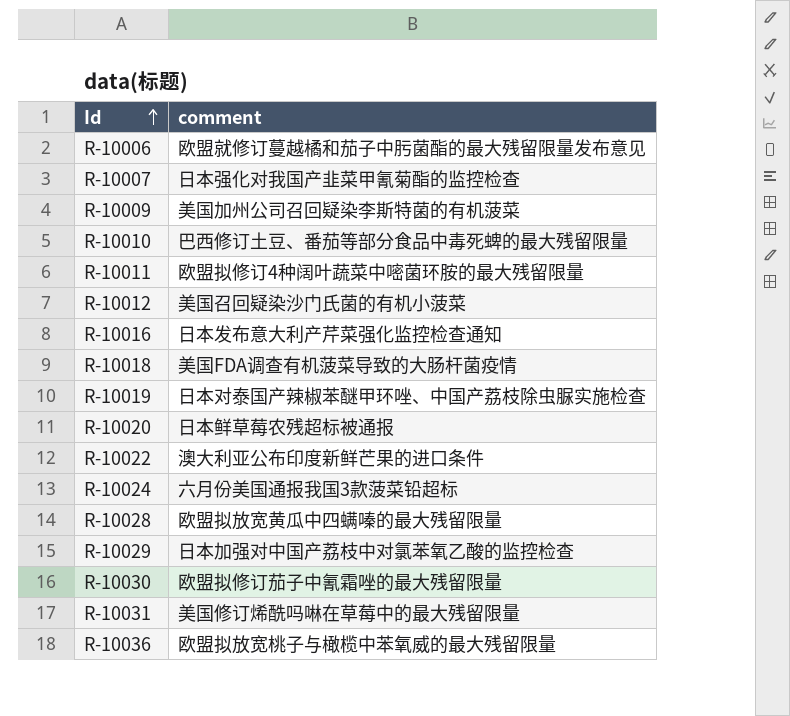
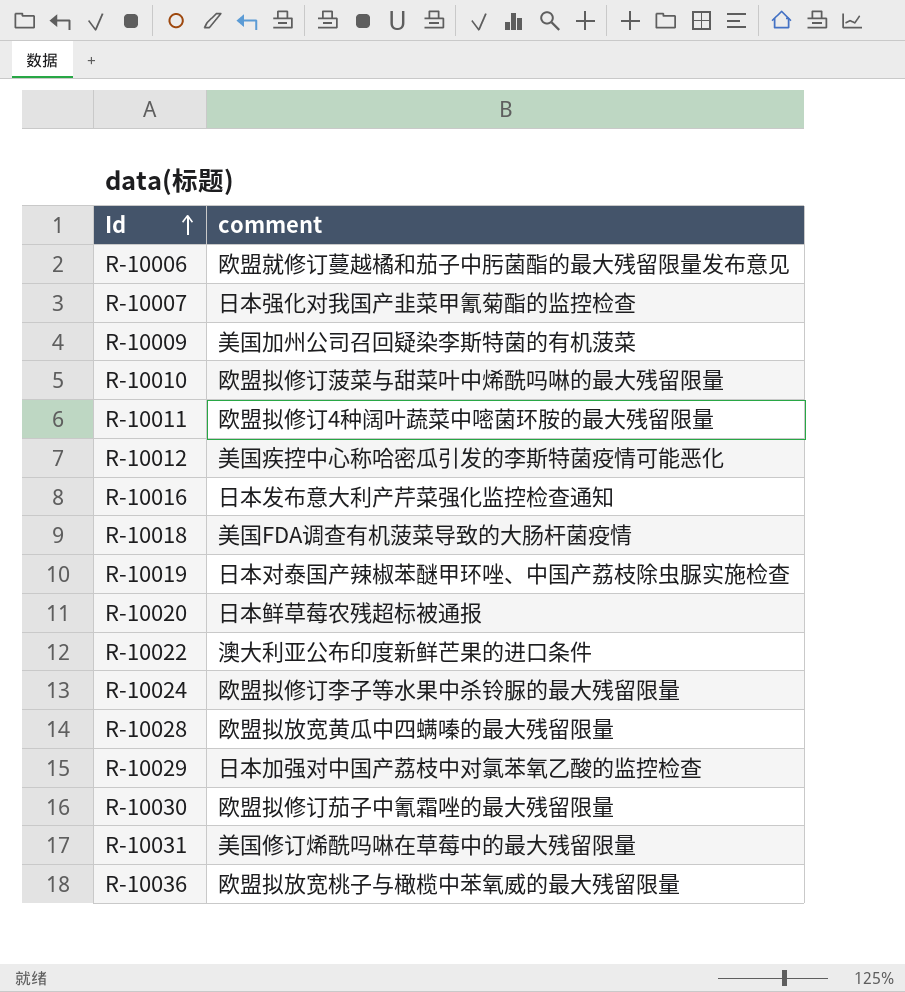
R-10010 | comment: 巴西修订土豆、番茄等部分食品中毒死蜱的最大残留限量 -> 欧盟拟修订菠菜与甜菜叶中烯酰吗啉的最大残留限量
R-10012 | comment: 美国召回疑染沙门氏菌的有机小菠菜 -> 美国疾控中心称哈密瓜引发的李斯特菌疫情可能恶化
R-10024 | comment: 六月份美国通报我国3款菠菜铅超标 -> 欧盟拟修订李子等水果中杀铃脲的最大残留限量

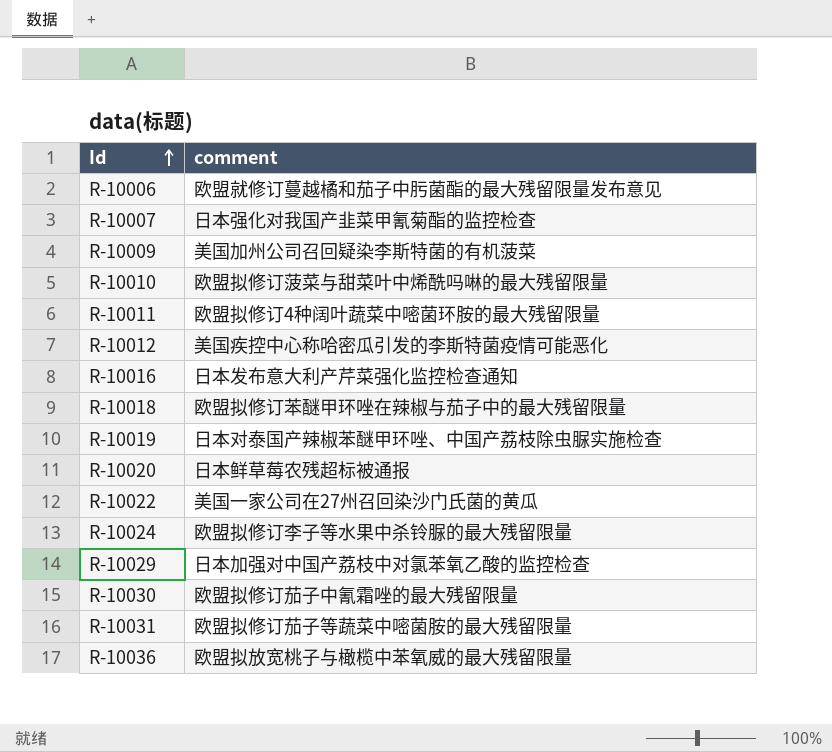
row R-10028: 欧盟拟放宽黄瓜中四螨嗪的最大残留限量 -> none
R-10018 | comment: 美国FDA调查有机菠菜导致的大肠杆菌疫情 -> 欧盟拟修订苯醚甲环唑在辣椒与茄子中的最大残留限量
R-10022 | comment: 澳大利亚公布印度新鲜芒果的进口条件 -> 美国一家公司在27州召回染沙门氏菌的黄瓜
R-10031 | comment: 美国修订烯酰吗啉在草莓中的最大残留限量 -> 欧盟拟修订茄子等蔬菜中嘧菌胺的最大残留限量

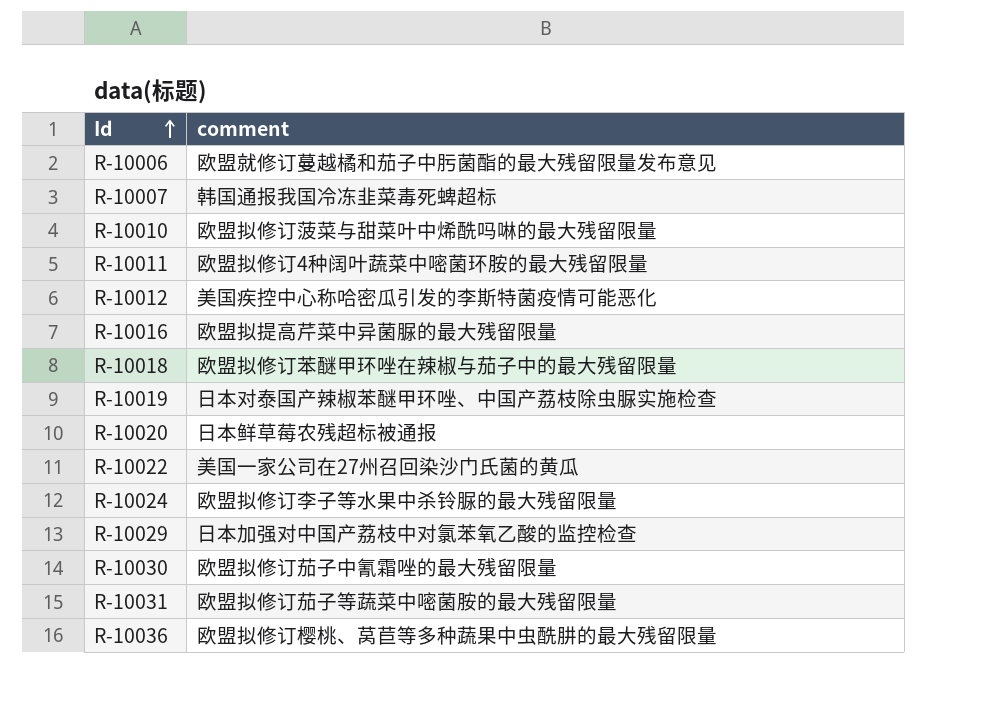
row R-10009: 美国加州公司召回疑染李斯特菌的有机菠菜 -> none
R-10007 | comment: 日本强化对我国产韭菜甲氰菊酯的监控检查 -> 韩国通报我国冷冻韭菜毒死蜱超标
R-10016 | comment: 日本发布意大利产芹菜强化监控检查通知 -> 欧盟拟提高芹菜中异菌脲的最大残留限量
R-10036 | comment: 欧盟拟放宽桃子与橄榄中苯氧威的最大残留限量 -> 欧盟拟修订樱桃、莴苣等多种蔬果中虫酰肼的最大残留限量

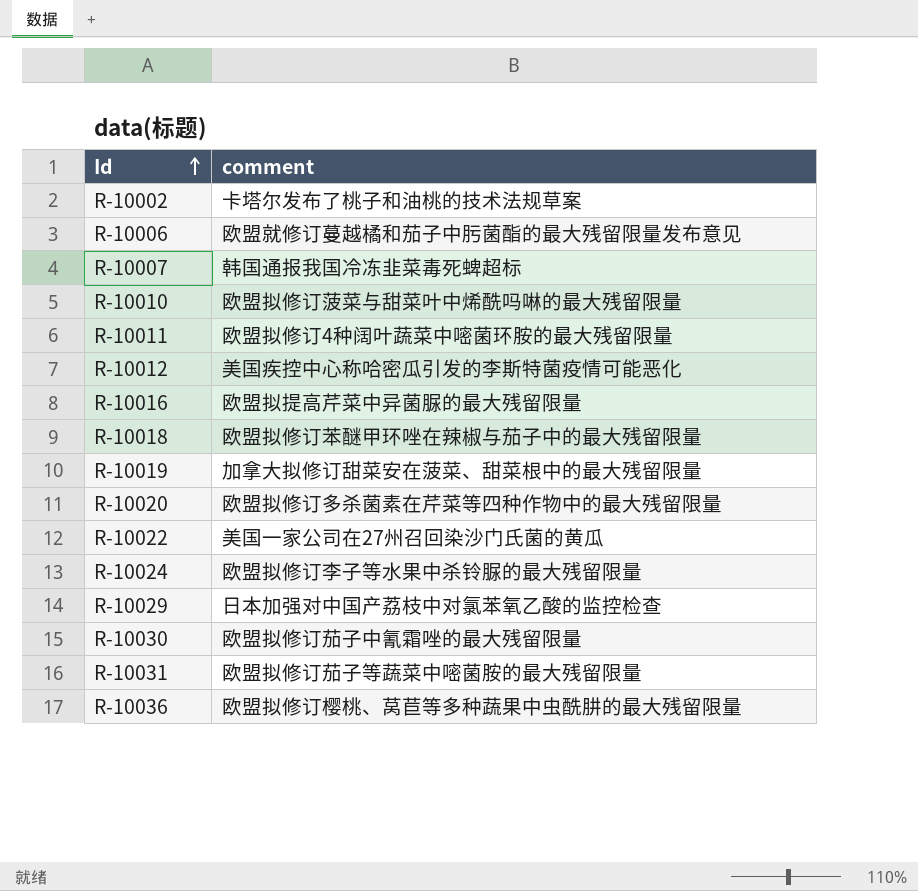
row R-10002: none -> 卡塔尔发布了桃子和油桃的技术法规草案
R-10019 | comment: 日本对泰国产辣椒苯醚甲环唑、中国产荔枝除虫脲实施检查 -> 加拿大拟修订甜菜安在菠菜、甜菜根中的最大残留限量
R-10020 | comment: 日本鲜草莓农残超标被通报 -> 欧盟拟修订多杀菌素在芹菜等四种作物中的最大残留限量

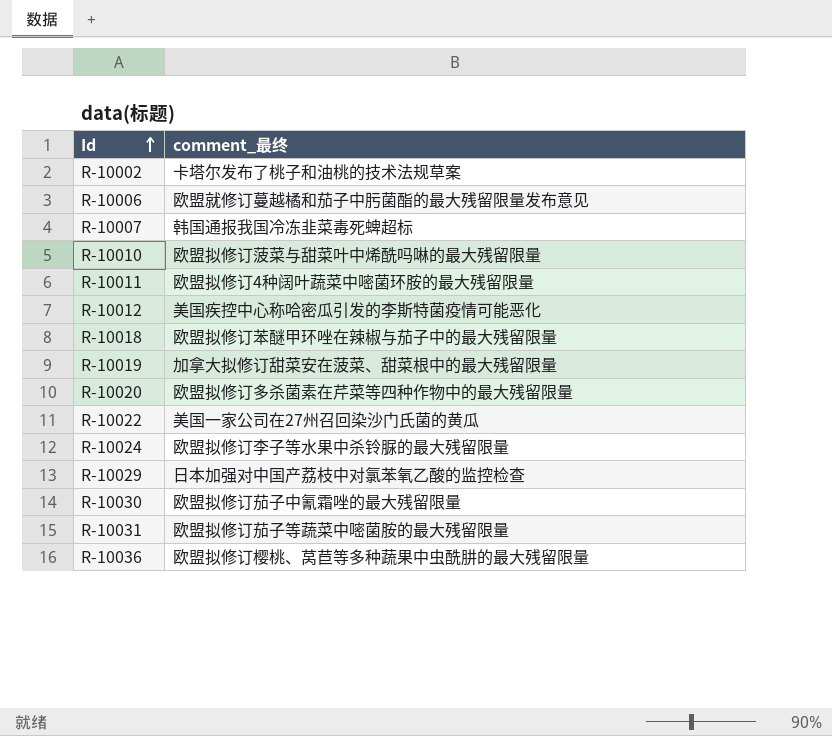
column name: comment -> comment_最终
row R-10016: 欧盟拟提高芹菜中异菌脲的最大残留限量 -> none

